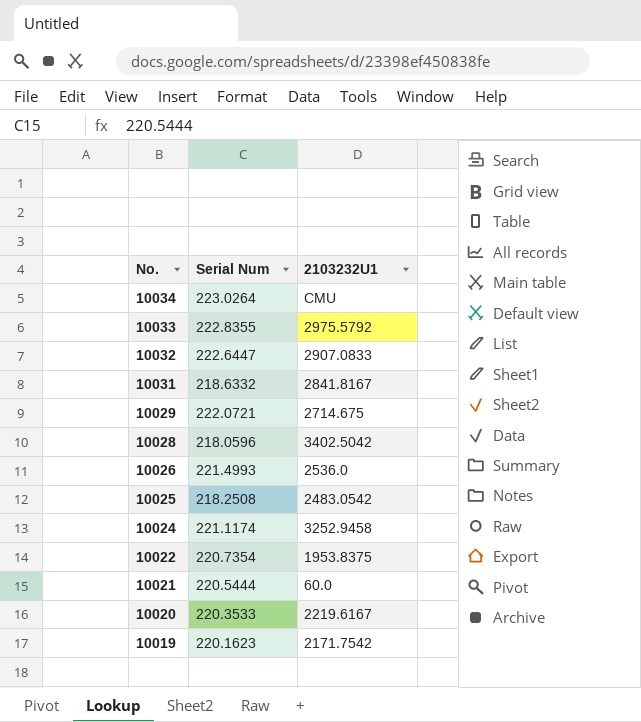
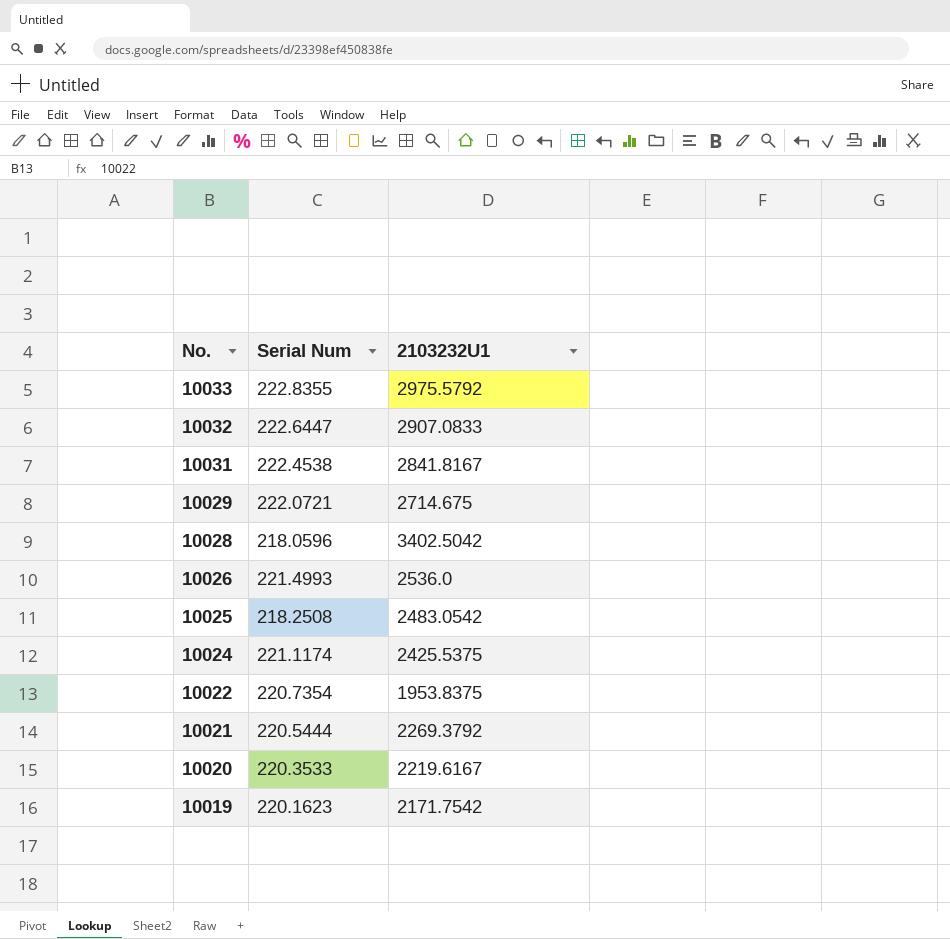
row 10034: 223.0264 | CMU -> none
10031 | Serial Num: 218.6332 -> 222.4538
10024 | 2103232U1: 3252.9458 -> 2425.5375
10021 | 2103232U1: 60.0 -> 2269.3792

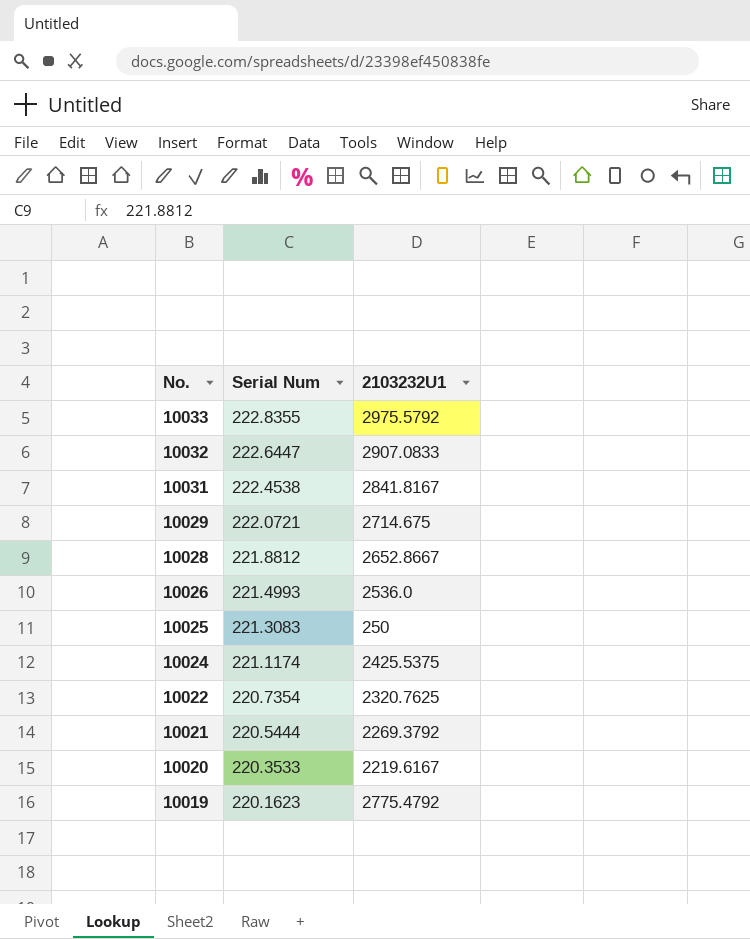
10028 | Serial Num: 218.0596 -> 221.8812
10028 | 2103232U1: 3402.5042 -> 2652.8667
10025 | Serial Num: 218.2508 -> 221.3083
10025 | 2103232U1: 2483.0542 -> 250
10022 | 2103232U1: 1953.8375 -> 2320.7625
10019 | 2103232U1: 2171.7542 -> 2775.4792

